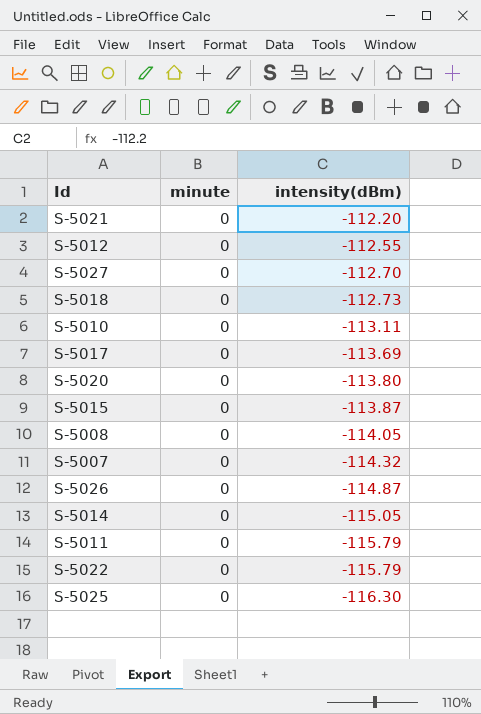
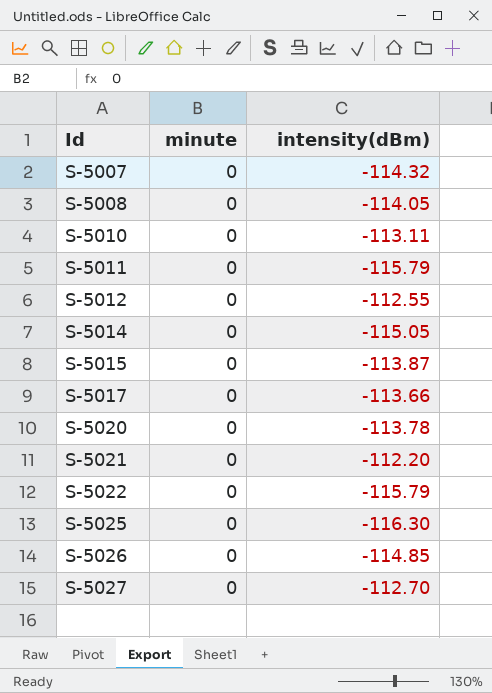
row order: intensity(dBm) descending -> Id ascending
row S-5018: 0 | -112.73 -> none
S-5017 | intensity(dBm): -113.69 -> -113.66
S-5020 | intensity(dBm): -113.80 -> -113.78
S-5026 | intensity(dBm): -114.87 -> -114.85

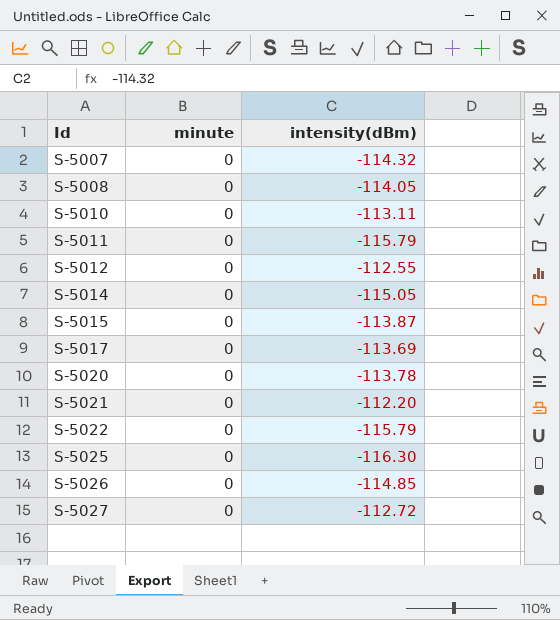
S-5017 | intensity(dBm): -113.66 -> -113.69
S-5027 | intensity(dBm): -112.70 -> -112.72

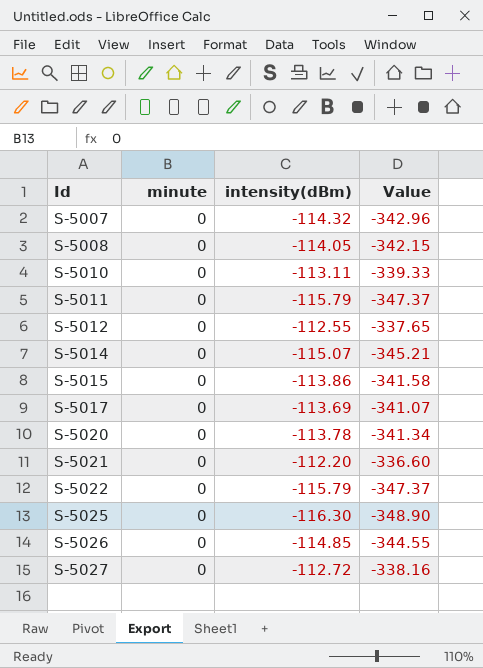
column Value | formula: none -> [intensity(dBm)] * 3
S-5014 | intensity(dBm): -115.05 -> -115.07
S-5015 | intensity(dBm): -113.87 -> -113.86

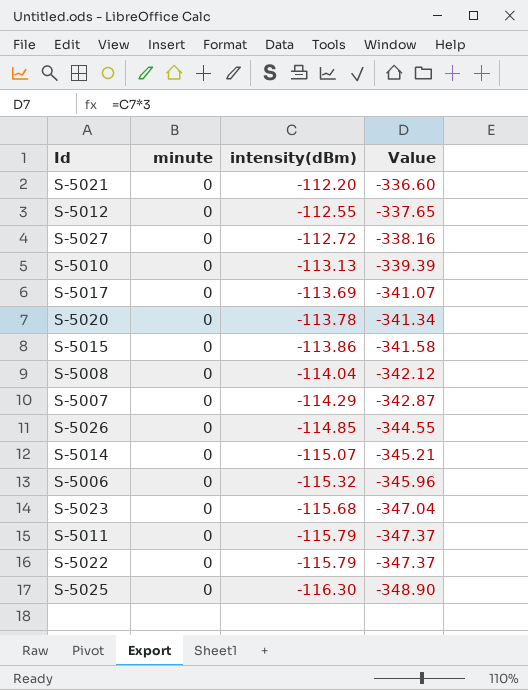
row order: Id ascending -> intensity(dBm) descending
S-5010 | intensity(dBm): -113.11 -> -113.13
S-5010 | Value: -339.33 -> -339.39
S-5008 | intensity(dBm): -114.05 -> -114.04
S-5008 | Value: -342.15 -> -342.12
S-5007 | intensity(dBm): -114.32 -> -114.29
S-5007 | Value: -342.96 -> -342.87
row S-5006: none -> 0 | -115.32 | -345.96
row S-5023: none -> 0 | -115.68 | -347.04

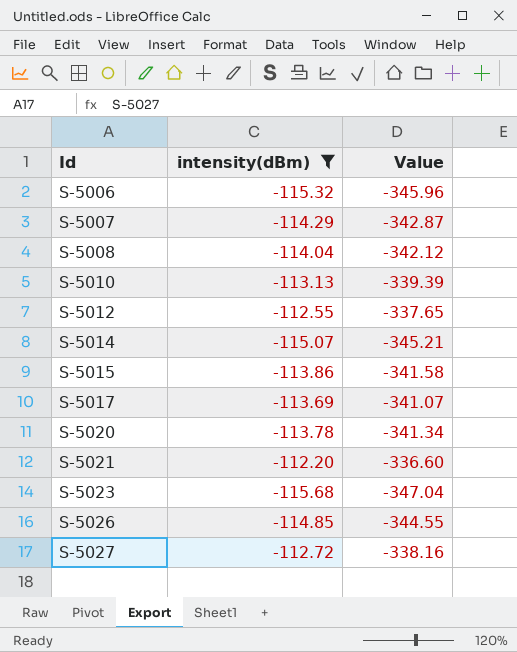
filter: none -> intensity(dBm) >= -115.68
row order: intensity(dBm) descending -> Id ascending
column minute | position: 2 -> none

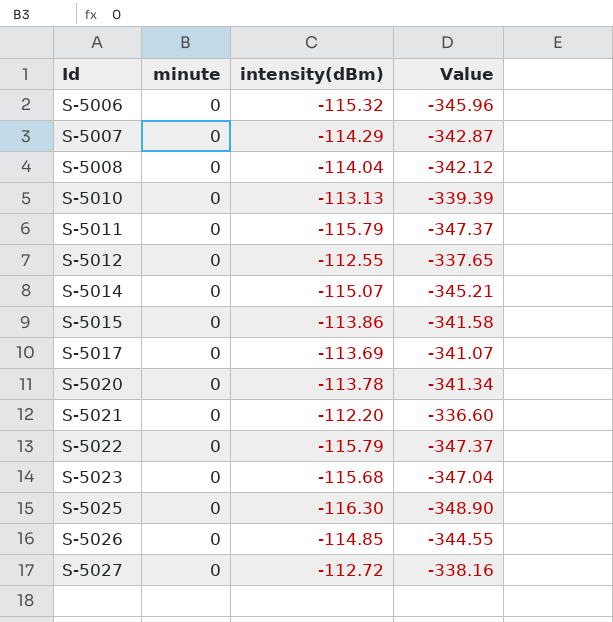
filter: intensity(dBm) >= -115.68 -> none
column minute | position: none -> 2

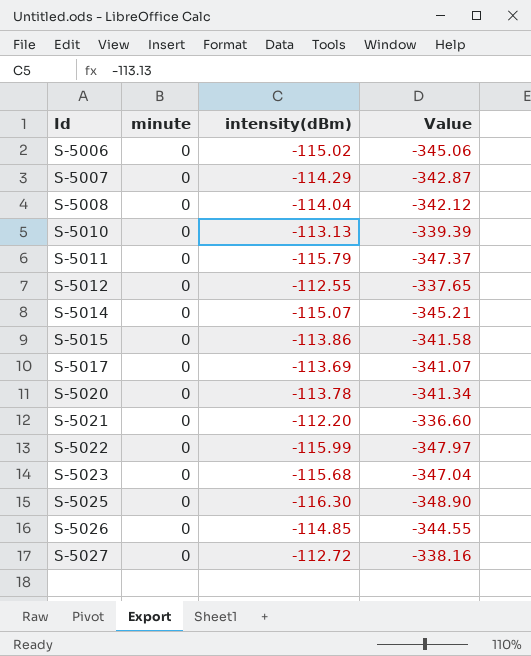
S-5006 | intensity(dBm): -115.32 -> -115.02
S-5006 | Value: -345.96 -> -345.06
S-5022 | intensity(dBm): -115.79 -> -115.99
S-5022 | Value: -347.37 -> -347.97

